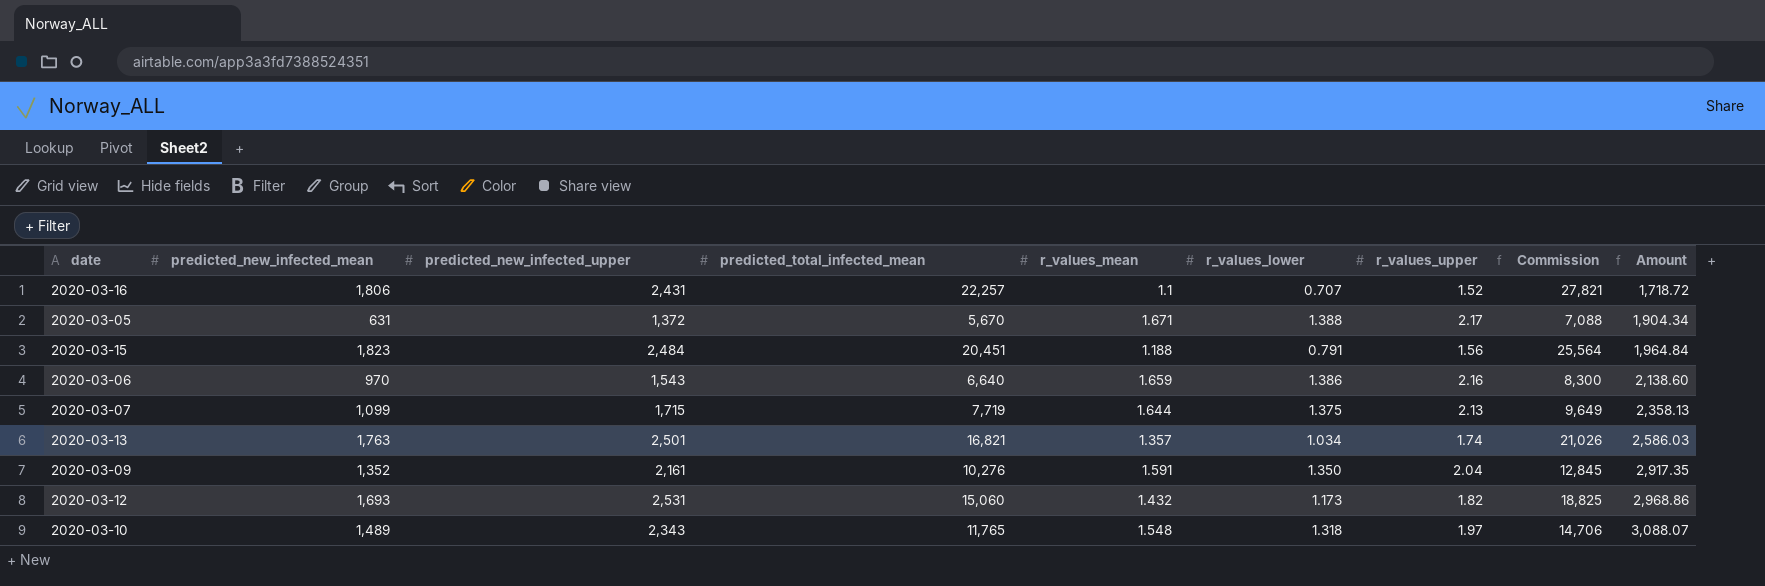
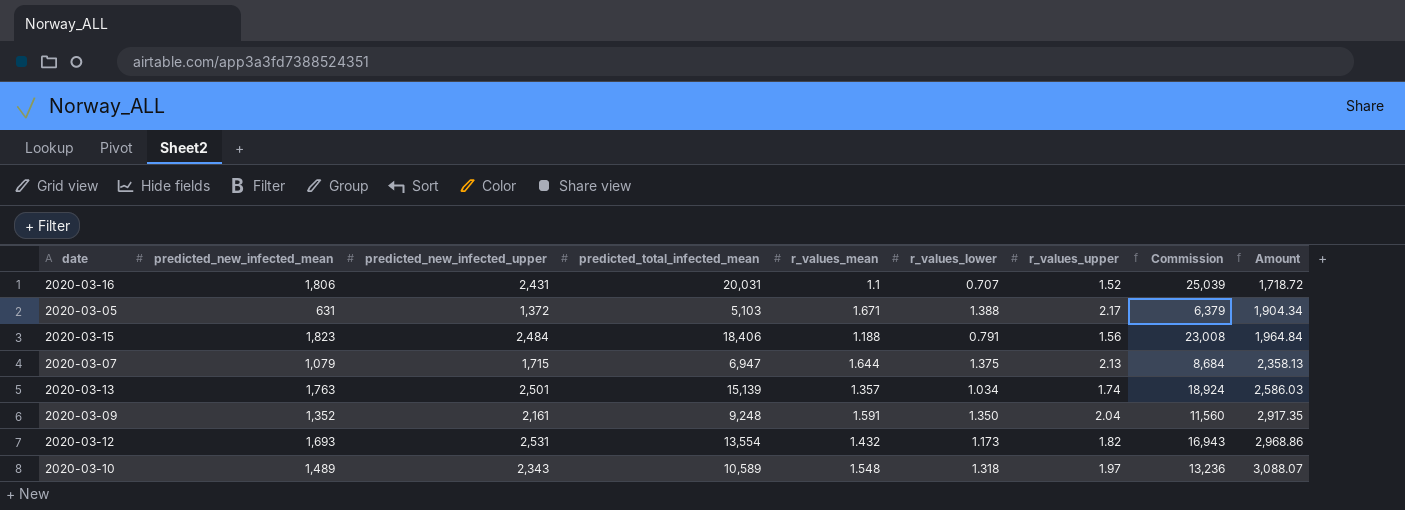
row 2020-03-06: 970 | 1,543 | 6,640 | 1.659 | 1.386 | 2.16 | 8,300 | 2,138.60 -> none
2020-03-16 | predicted_total_infected_mean: 22,257 -> 20,031
2020-03-16 | Commission: 27,821 -> 25,039
2020-03-05 | predicted_total_infected_mean: 5,670 -> 5,103
2020-03-05 | Commission: 7,088 -> 6,379
2020-03-15 | predicted_total_infected_mean: 20,451 -> 18,406
2020-03-15 | Commission: 25,564 -> 23,008
2020-03-07 | predicted_new_infected_mean: 1,099 -> 1,079
2020-03-07 | predicted_total_infected_mean: 7,719 -> 6,947
2020-03-07 | Commission: 9,649 -> 8,684
2020-03-13 | predicted_total_infected_mean: 16,821 -> 15,139
2020-03-13 | Commission: 21,026 -> 18,924
2020-03-09 | predicted_total_infected_mean: 10,276 -> 9,248
2020-03-09 | Commission: 12,845 -> 11,560
2020-03-12 | predicted_total_infected_mean: 15,060 -> 13,554
2020-03-12 | Commission: 18,825 -> 16,943
2020-03-10 | predicted_total_infected_mean: 11,765 -> 10,589
2020-03-10 | Commission: 14,706 -> 13,236

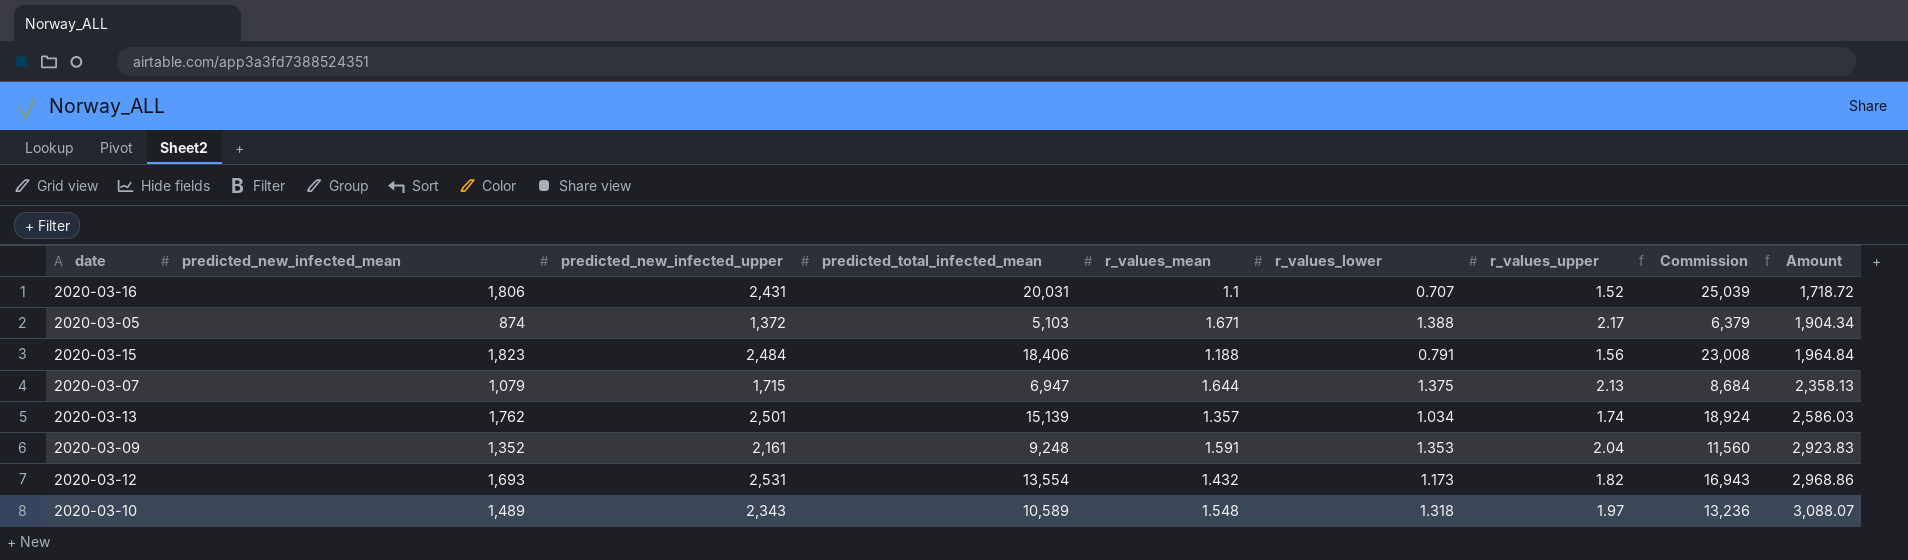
2020-03-05 | predicted_new_infected_mean: 631 -> 874
2020-03-13 | predicted_new_infected_mean: 1,763 -> 1,762
2020-03-09 | r_values_lower: 1.350 -> 1.353
2020-03-09 | Amount: 2,917.35 -> 2,923.83

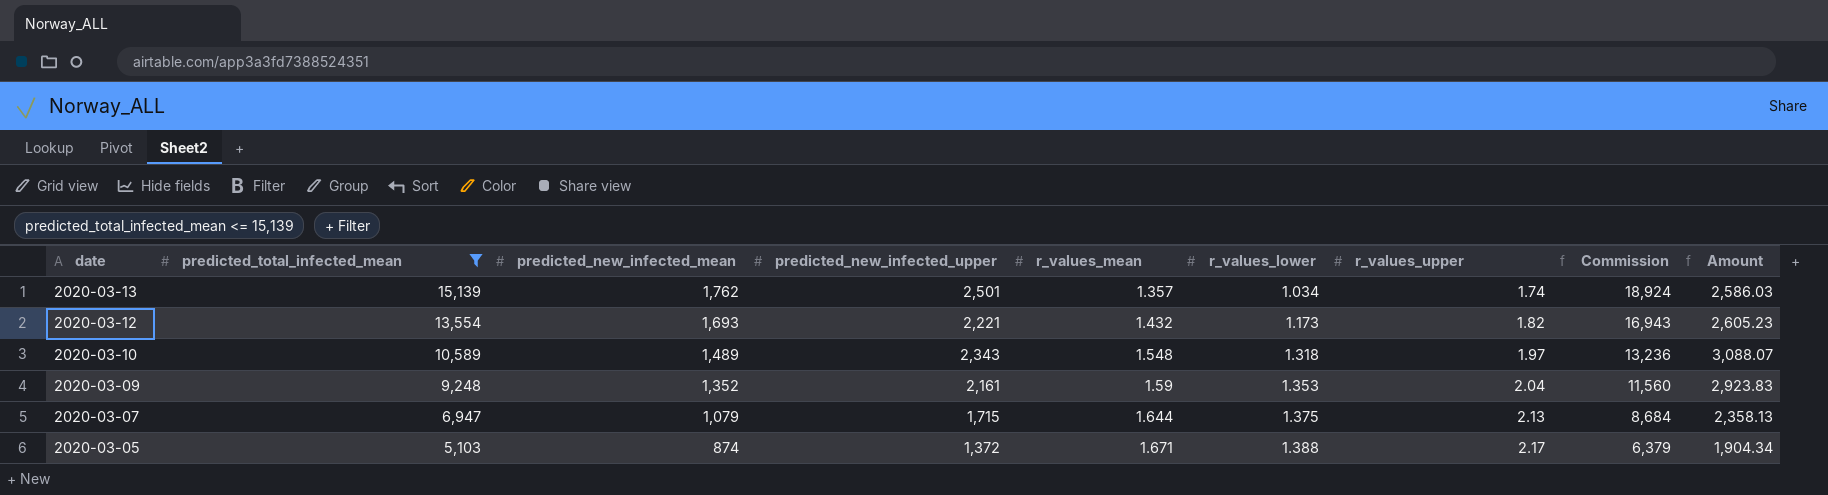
filter: none -> predicted_total_infected_mean <= 15,139
row order: Amount ascending -> date descending
column predicted_total_infected_mean | position: 4 -> 2
2020-03-12 | predicted_new_infected_upper: 2,531 -> 2,221
2020-03-12 | Amount: 2,968.86 -> 2,605.23
2020-03-09 | r_values_mean: 1.591 -> 1.59

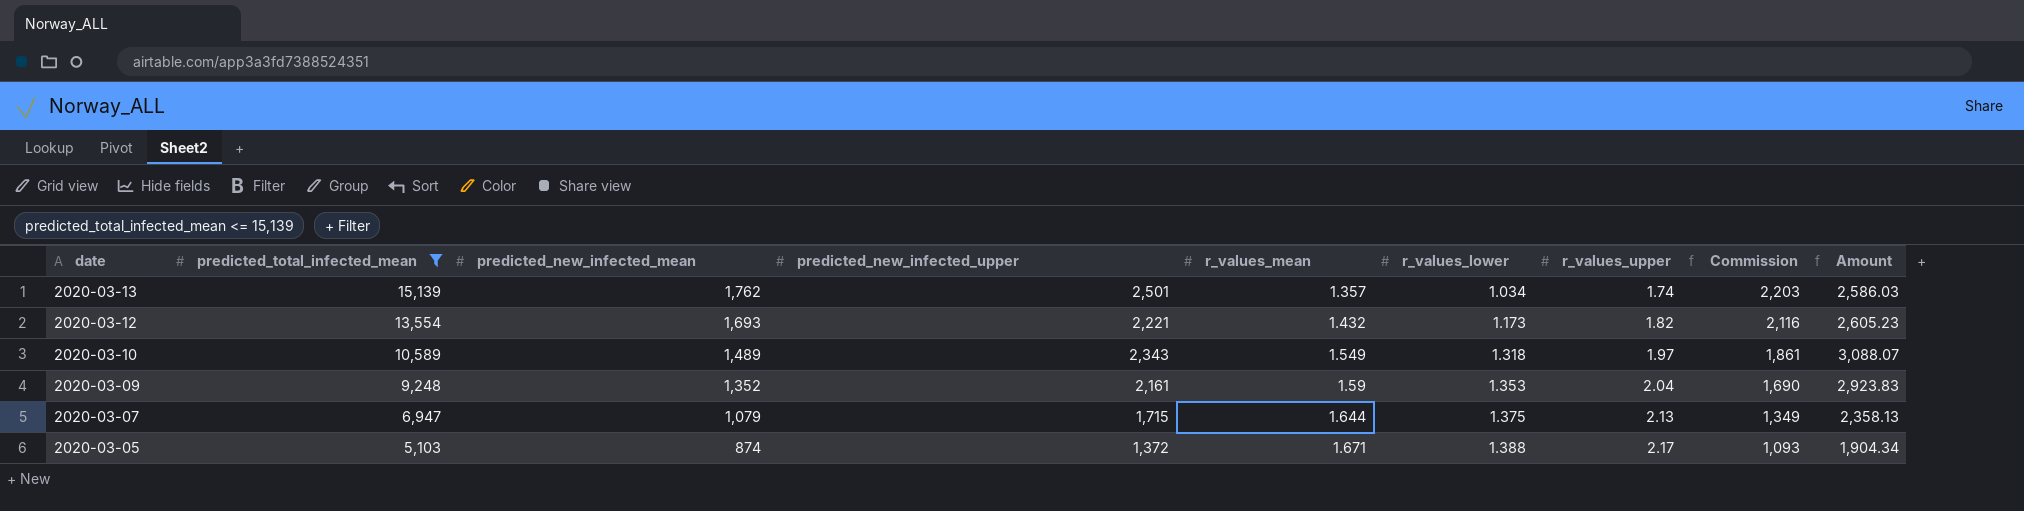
column Commission | formula: [predicted_total_infected_mean] * 1.25 -> [predicted_new_infected_mean] * 1.25
2020-03-10 | r_values_mean: 1.548 -> 1.549

